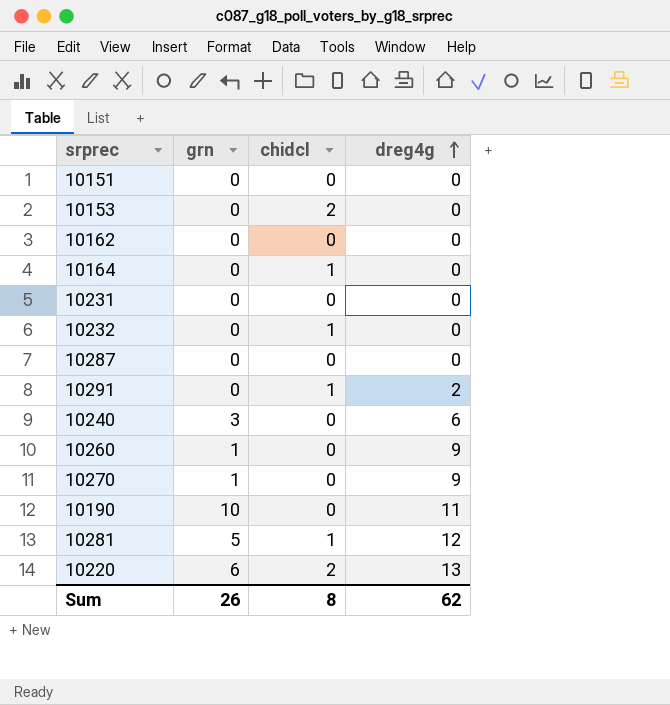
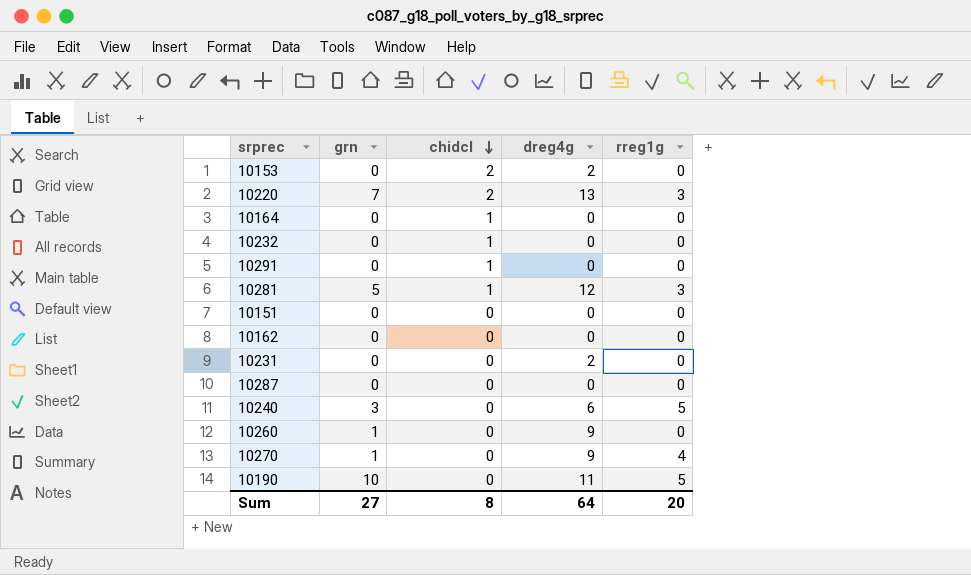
row order: dreg4g ascending -> chidcl descending
column rreg1g | position: none -> 5
10153 | dreg4g: 0 -> 2
10220 | grn: 6 -> 7
10291 | dreg4g: 2 -> 0
10231 | dreg4g: 0 -> 2
Sum | grn: 26 -> 27
Sum | dreg4g: 62 -> 64

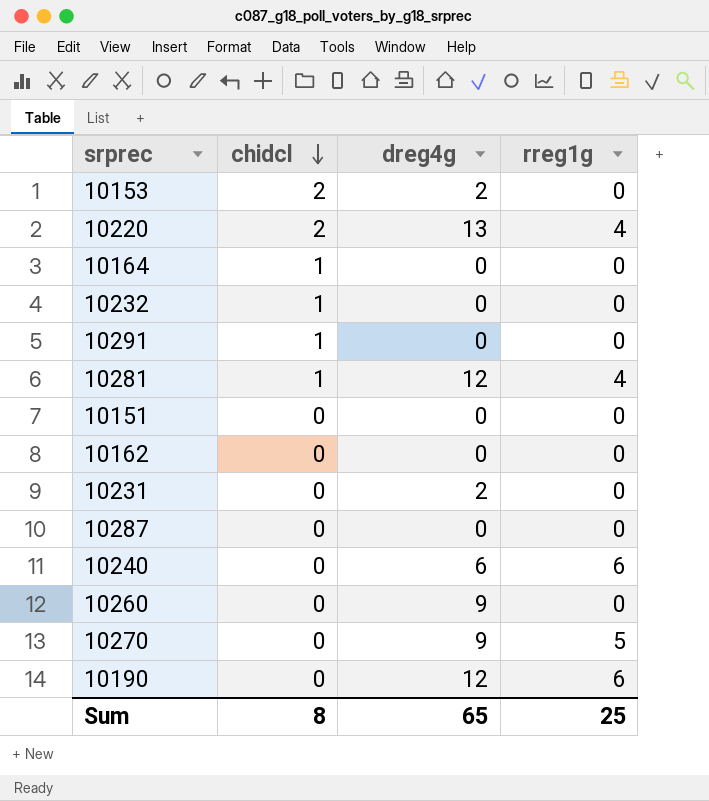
column grn | position: 2 -> none
10220 | rreg1g: 3 -> 4
10281 | rreg1g: 3 -> 4
10240 | rreg1g: 5 -> 6
10270 | rreg1g: 4 -> 5
10190 | dreg4g: 11 -> 12
10190 | rreg1g: 5 -> 6
Sum | dreg4g: 64 -> 65
Sum | rreg1g: 20 -> 25

